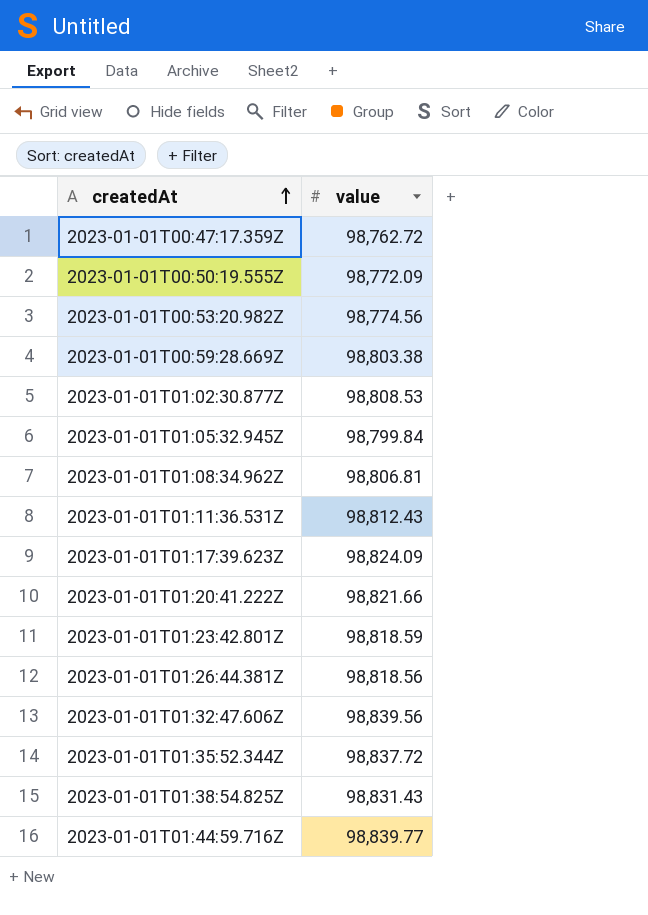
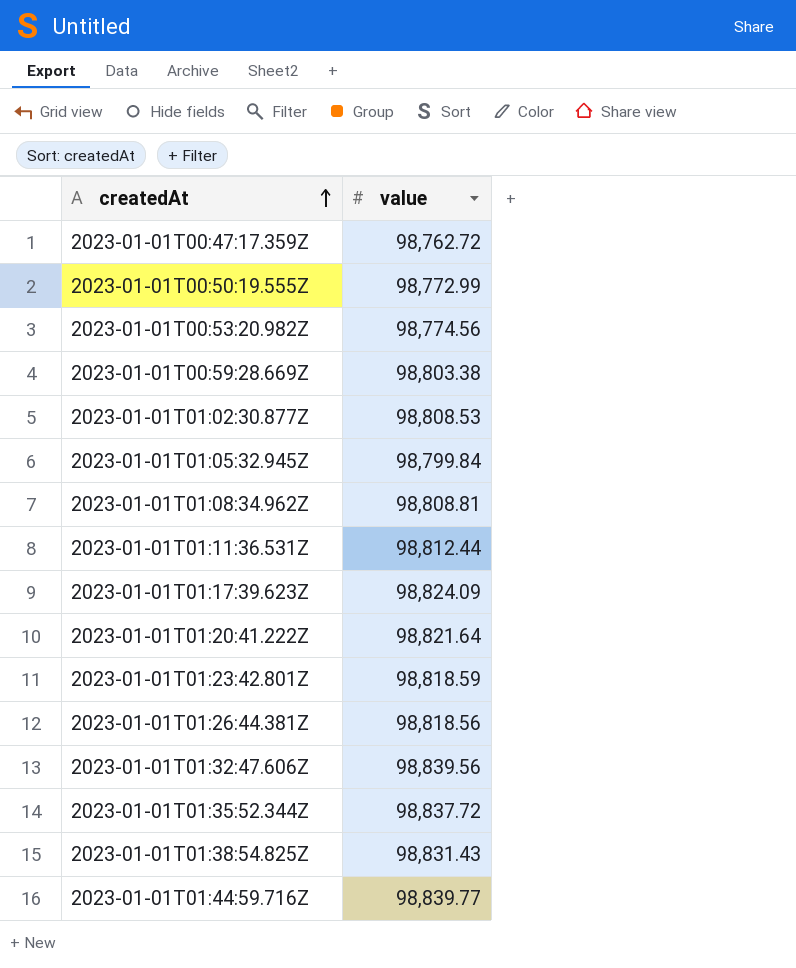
2023-01-01T00:50:19.555Z | value: 98,772.09 -> 98,772.99
2023-01-01T01:08:34.962Z | value: 98,806.81 -> 98,808.81
2023-01-01T01:11:36.531Z | value: 98,812.43 -> 98,812.44
2023-01-01T01:20:41.222Z | value: 98,821.66 -> 98,821.64

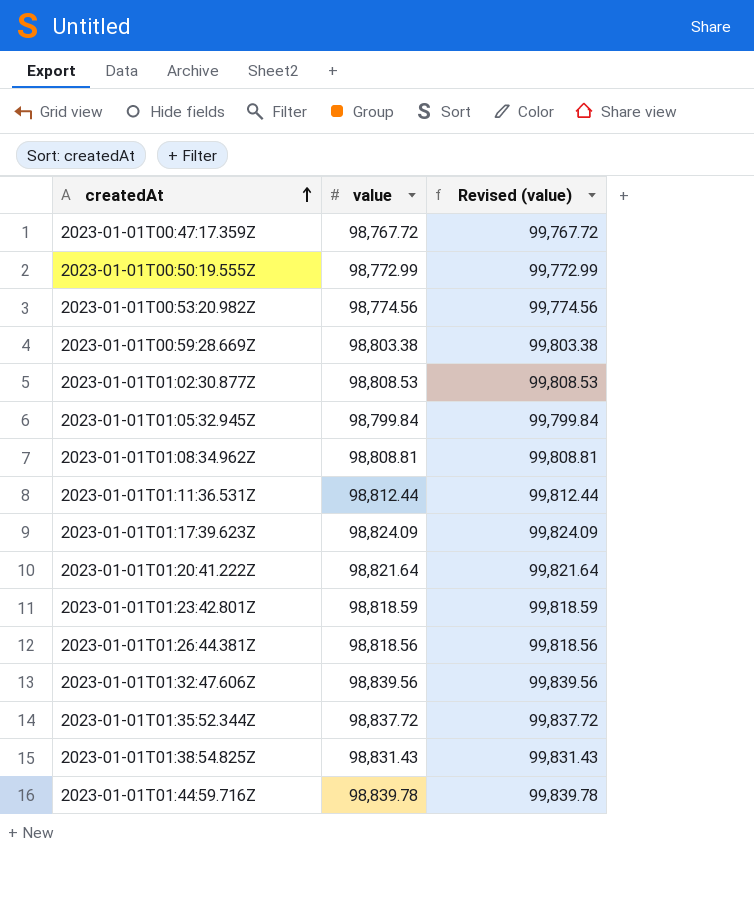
column Revised (value) | formula: none -> [value] + 1000
2023-01-01T00:47:17.359Z | value: 98,762.72 -> 98,767.72
2023-01-01T01:44:59.716Z | value: 98,839.77 -> 98,839.78

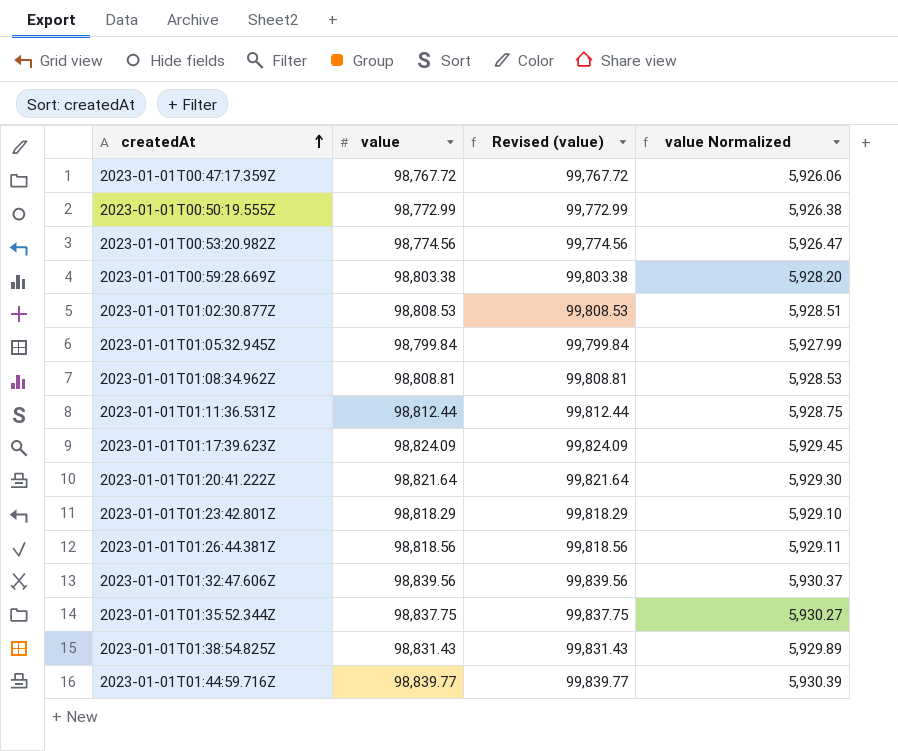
column value Normalized | formula: none -> [value] * 0.06
2023-01-01T01:23:42.801Z | value: 98,818.59 -> 98,818.29
2023-01-01T01:23:42.801Z | Revised (value): 99,818.59 -> 99,818.29
2023-01-01T01:35:52.344Z | value: 98,837.72 -> 98,837.75
2023-01-01T01:35:52.344Z | Revised (value): 99,837.72 -> 99,837.75
2023-01-01T01:44:59.716Z | value: 98,839.78 -> 98,839.77
2023-01-01T01:44:59.716Z | Revised (value): 99,839.78 -> 99,839.77

